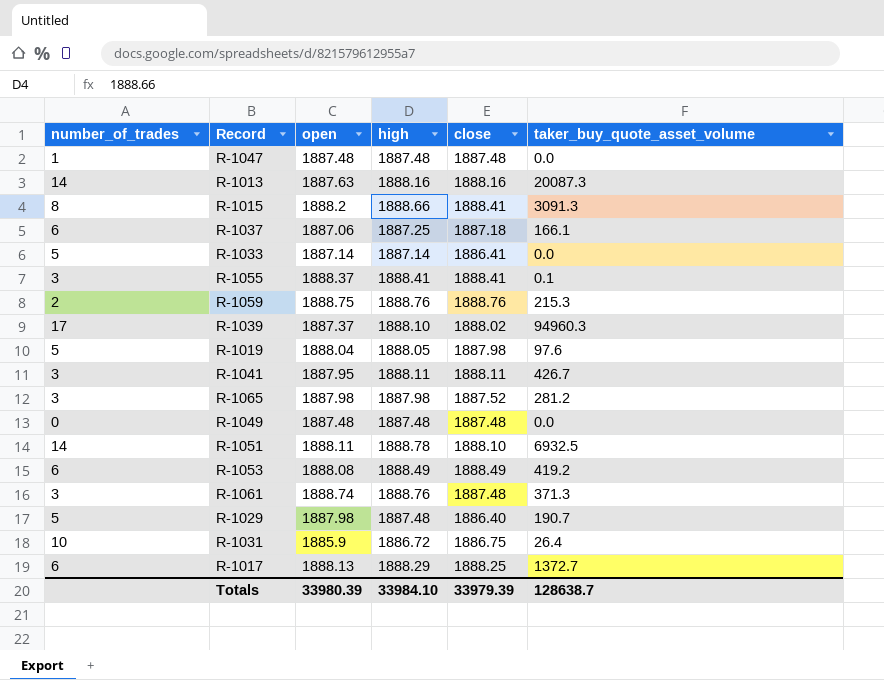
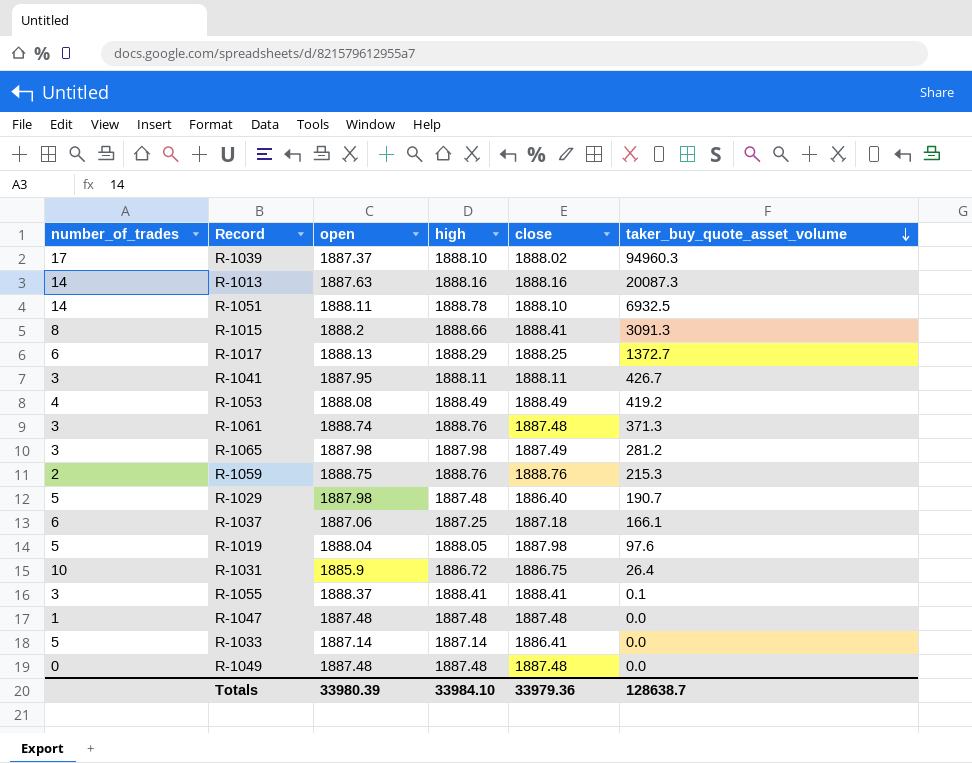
row order: none -> taker_buy_quote_asset_volume descending
R-1053 | number_of_trades: 6 -> 4
R-1065 | close: 1887.52 -> 1887.49
Totals | close: 33979.39 -> 33979.36

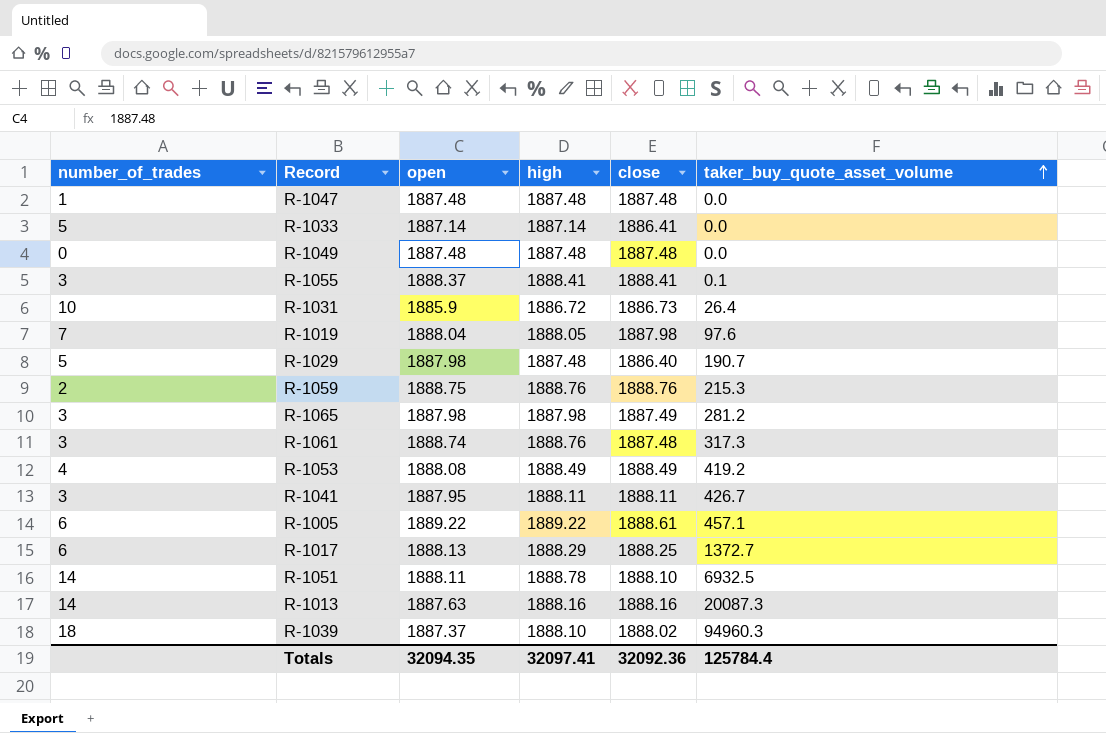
row order: taker_buy_quote_asset_volume descending -> taker_buy_quote_asset_volume ascending
row R-1015: 8 | 1888.2 | 1888.66 | 1888.41 | 3091.3 -> none
row R-1037: 6 | 1887.06 | 1887.25 | 1887.18 | 166.1 -> none
R-1031 | close: 1886.75 -> 1886.73
R-1019 | number_of_trades: 5 -> 7
R-1061 | taker_buy_quote_asset_volume: 371.3 -> 317.3
row R-1005: none -> 6 | 1889.22 | 1889.22 | 1888.61 | 457.1
R-1039 | number_of_trades: 17 -> 18
Totals | open: 33980.39 -> 32094.35
Totals | high: 33984.10 -> 32097.41
Totals | close: 33979.36 -> 32092.36
Totals | taker_buy_quote_asset_volume: 128638.7 -> 125784.4

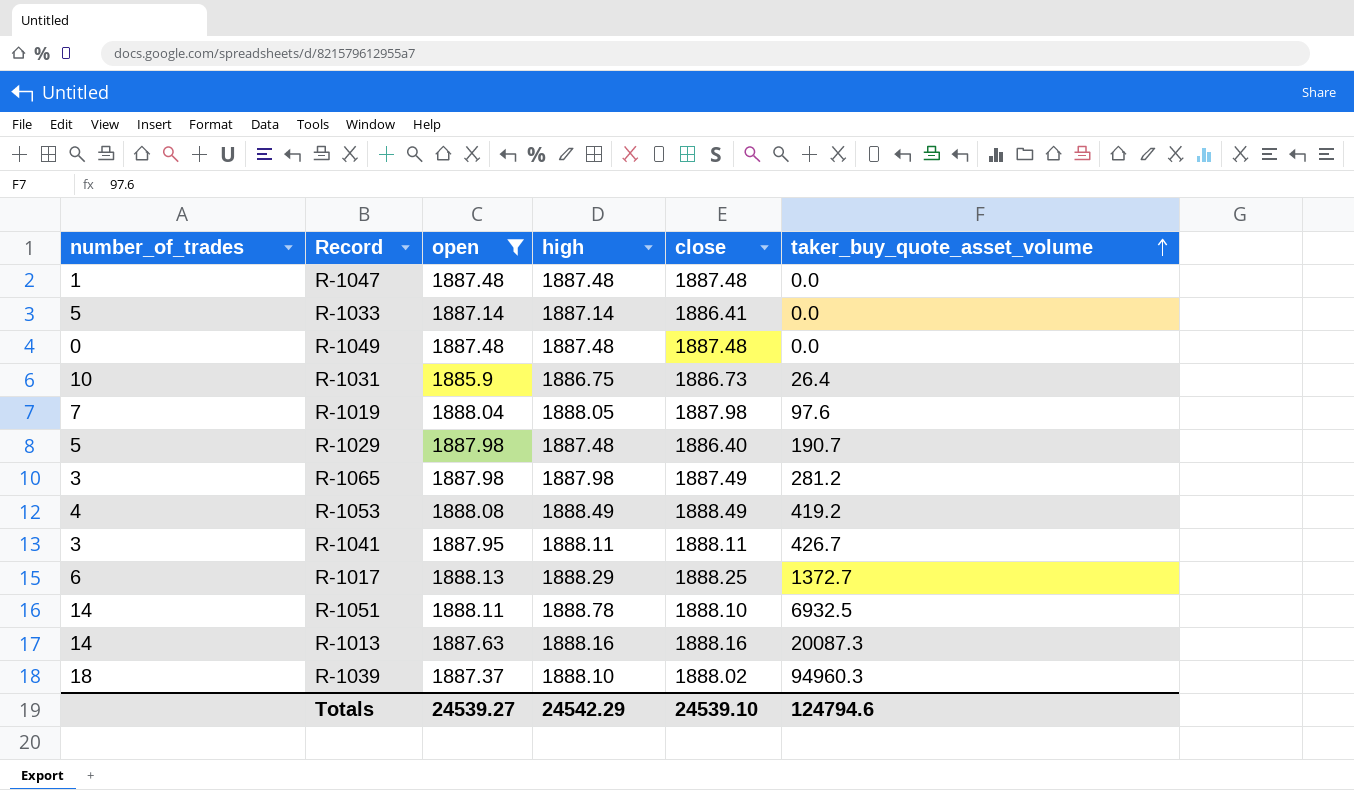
filter: none -> open <= 1888.13
R-1031 | high: 1886.72 -> 1886.75
Totals | open: 32094.35 -> 24539.27
Totals | high: 32097.41 -> 24542.29
Totals | close: 32092.36 -> 24539.10
Totals | taker_buy_quote_asset_volume: 125784.4 -> 124794.6

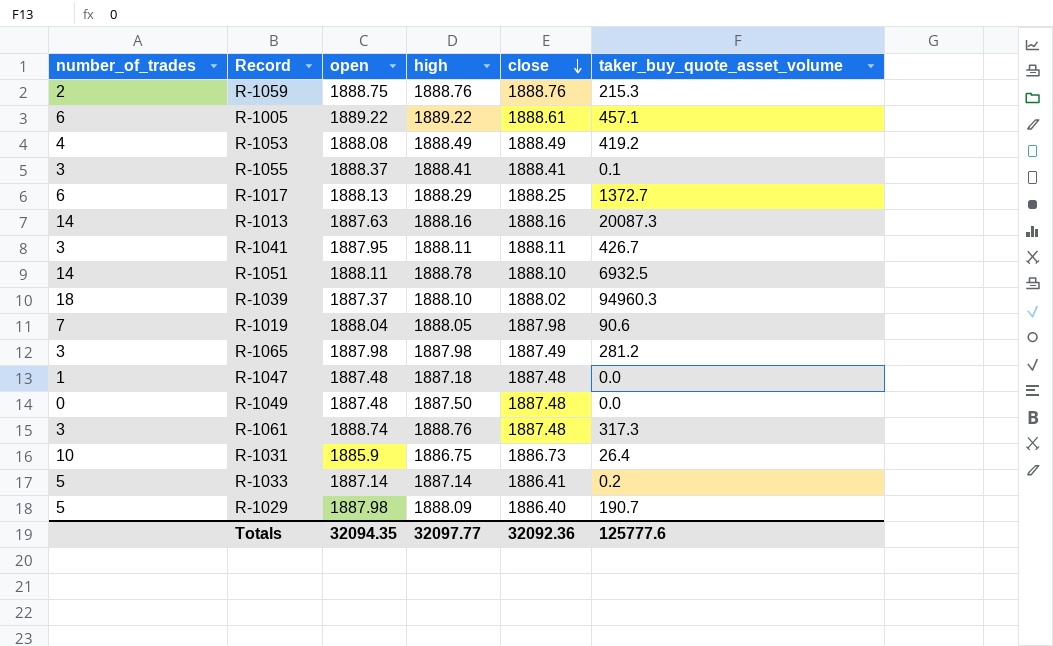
filter: open <= 1888.13 -> none
row order: taker_buy_quote_asset_volume ascending -> close descending
R-1019 | taker_buy_quote_asset_volume: 97.6 -> 90.6
R-1047 | high: 1887.48 -> 1887.18
R-1049 | high: 1887.48 -> 1887.50
R-1033 | taker_buy_quote_asset_volume: 0.0 -> 0.2
R-1029 | high: 1887.48 -> 1888.09
Totals | open: 24539.27 -> 32094.35
Totals | high: 24542.29 -> 32097.77
Totals | close: 24539.10 -> 32092.36
Totals | taker_buy_quote_asset_volume: 124794.6 -> 125777.6

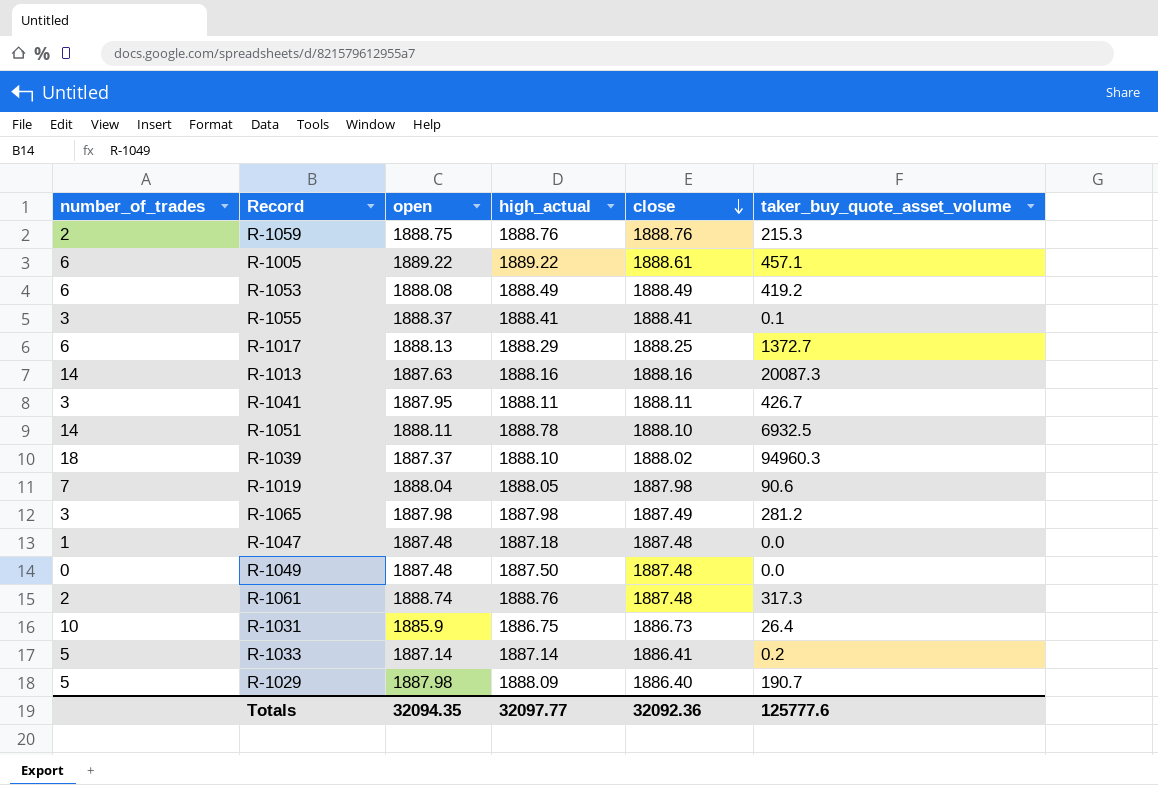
column name: high -> high_actual
R-1053 | number_of_trades: 4 -> 6
R-1061 | number_of_trades: 3 -> 2

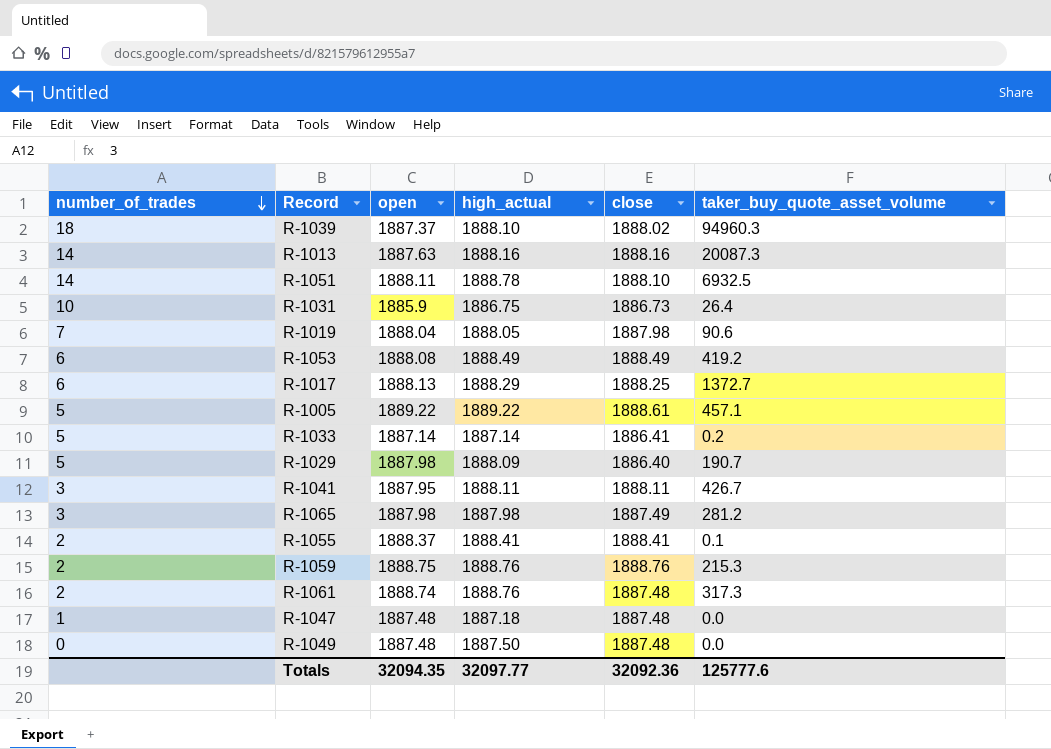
row order: close descending -> number_of_trades descending
R-1005 | number_of_trades: 6 -> 5
R-1055 | number_of_trades: 3 -> 2

